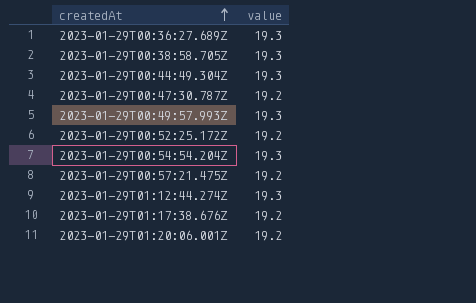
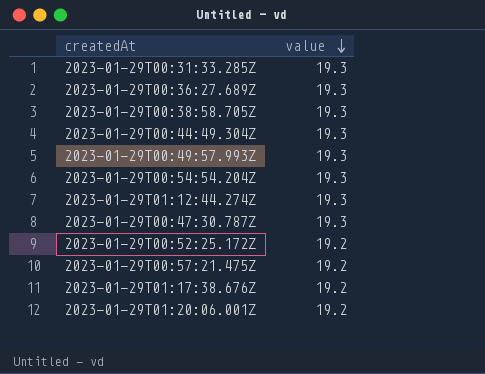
row order: createdAt ascending -> value descending
row 2023-01-29T00:31:33.285Z: none -> 19.3
2023-01-29T00:47:30.787Z | value: 19.2 -> 19.3

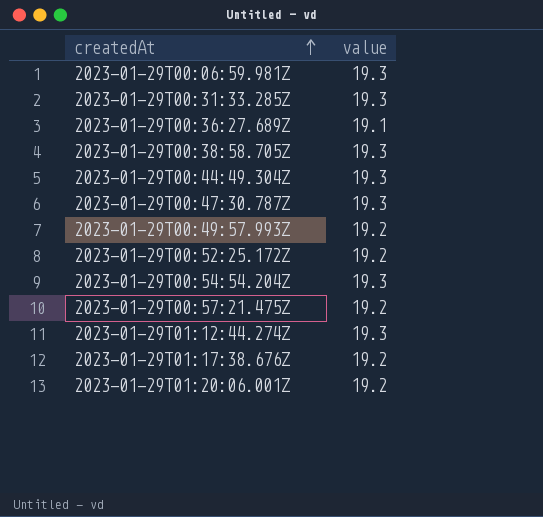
row order: value descending -> createdAt ascending
row 2023-01-29T00:06:59.981Z: none -> 19.3
2023-01-29T00:36:27.689Z | value: 19.3 -> 19.1
2023-01-29T00:49:57.993Z | value: 19.3 -> 19.2

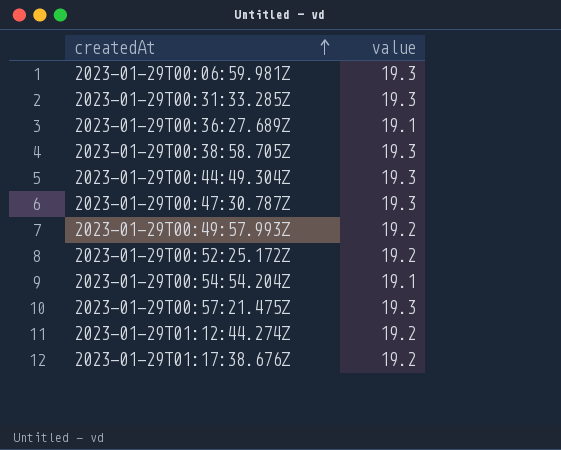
row 2023-01-29T01:20:06.001Z: 19.2 -> none
2023-01-29T00:54:54.204Z | value: 19.3 -> 19.1
2023-01-29T00:57:21.475Z | value: 19.2 -> 19.3
2023-01-29T01:12:44.274Z | value: 19.3 -> 19.2

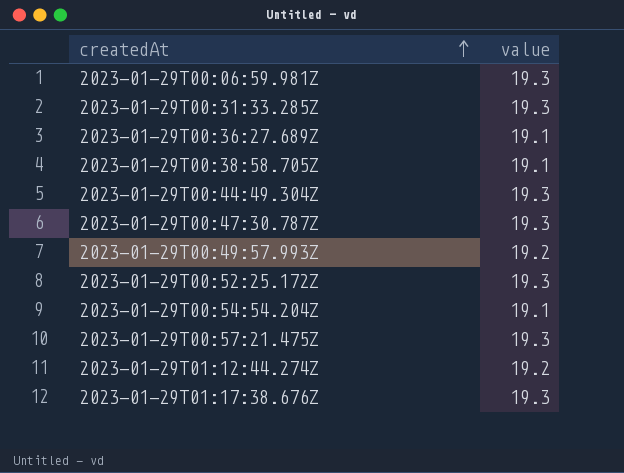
2023-01-29T00:38:58.705Z | value: 19.3 -> 19.1
2023-01-29T00:52:25.172Z | value: 19.2 -> 19.3
2023-01-29T01:17:38.676Z | value: 19.2 -> 19.3

